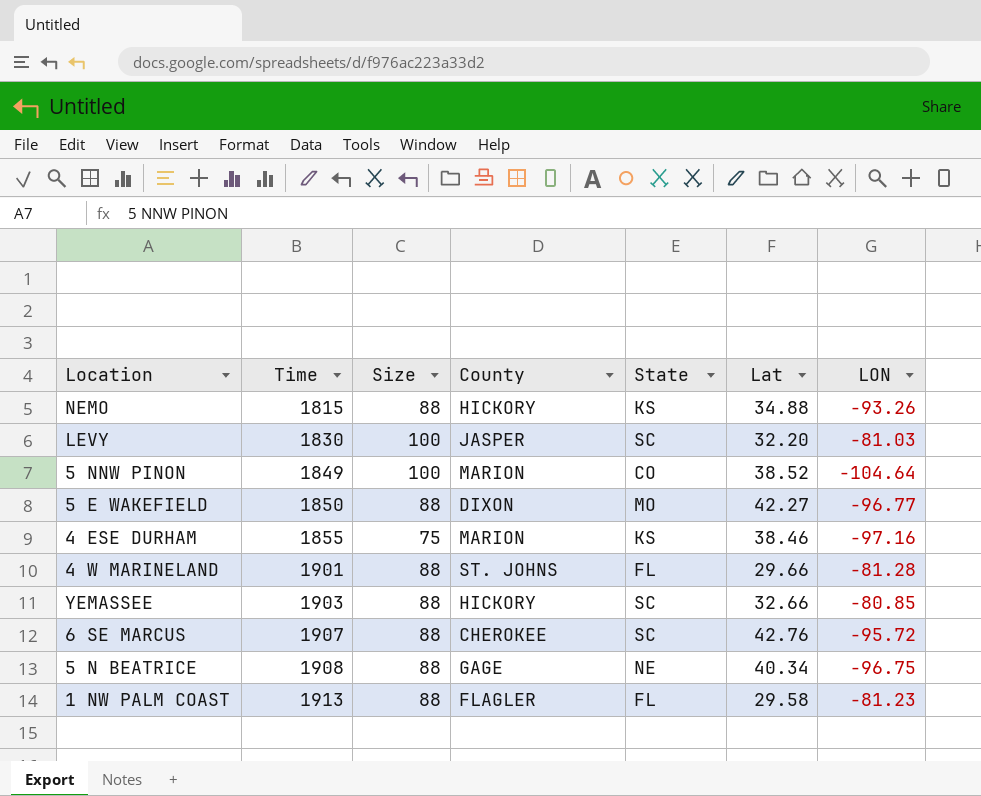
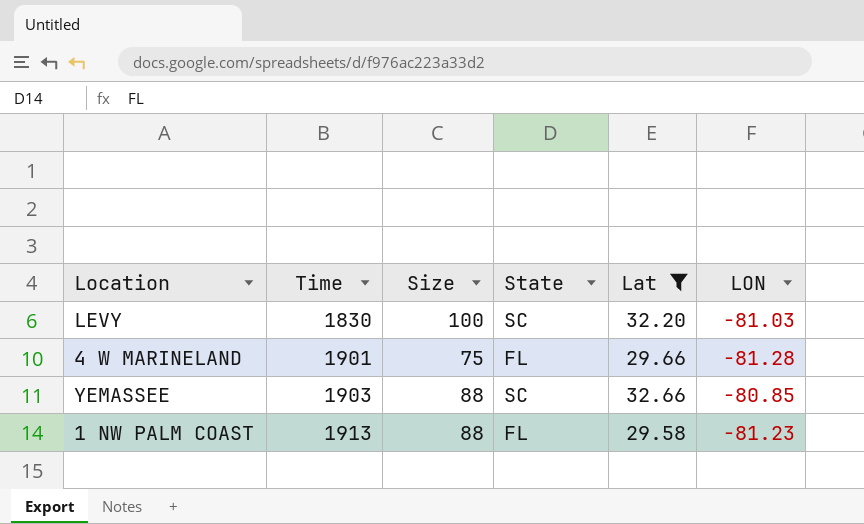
filter: none -> Lat <= 32.66
column County | position: 4 -> none
4 W MARINELAND | Size: 88 -> 75

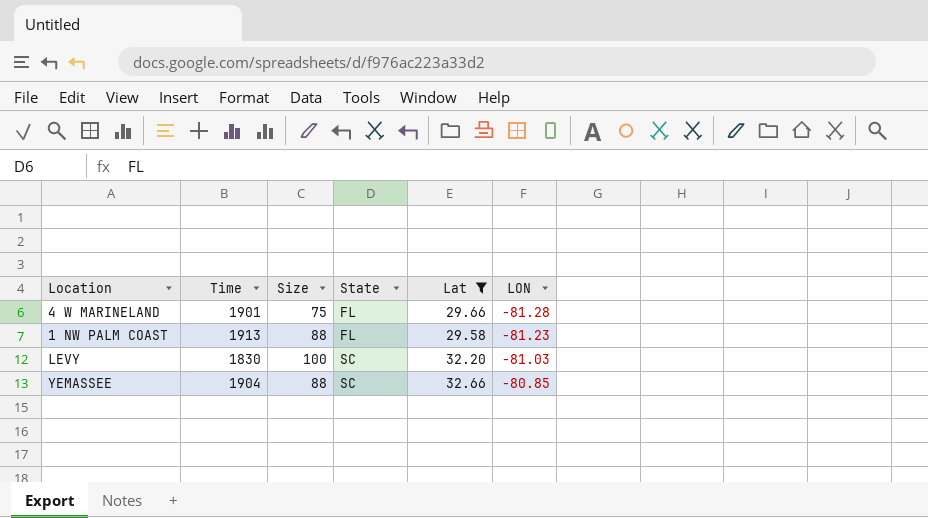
row order: Time ascending -> State ascending
YEMASSEE | Time: 1903 -> 1904

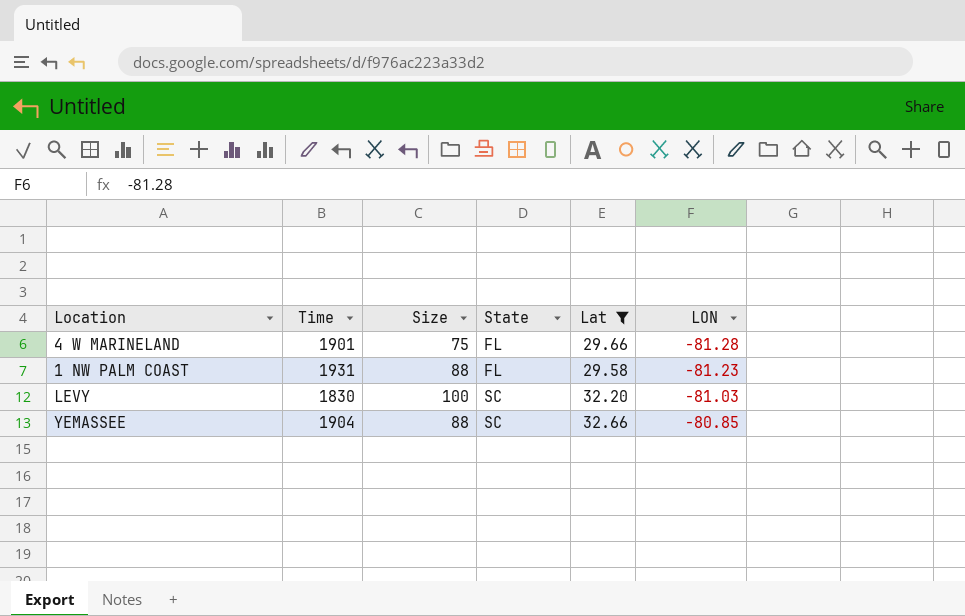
1 NW PALM COAST | Time: 1913 -> 1931

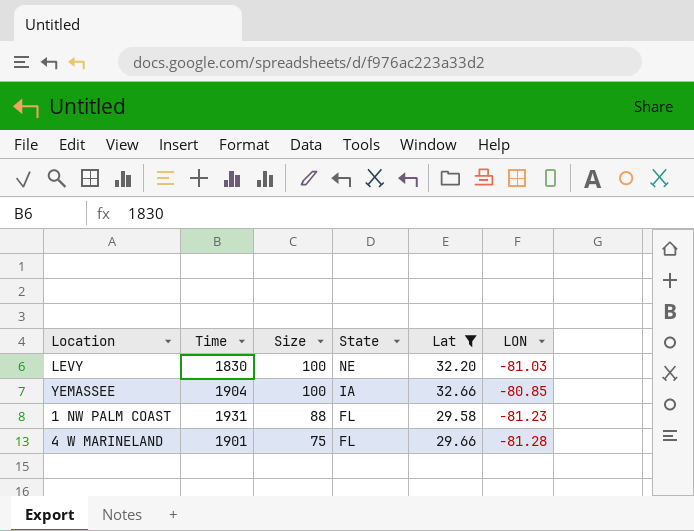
row order: State ascending -> Size descending
LEVY | State: SC -> NE
YEMASSEE | Size: 88 -> 100
YEMASSEE | State: SC -> IA

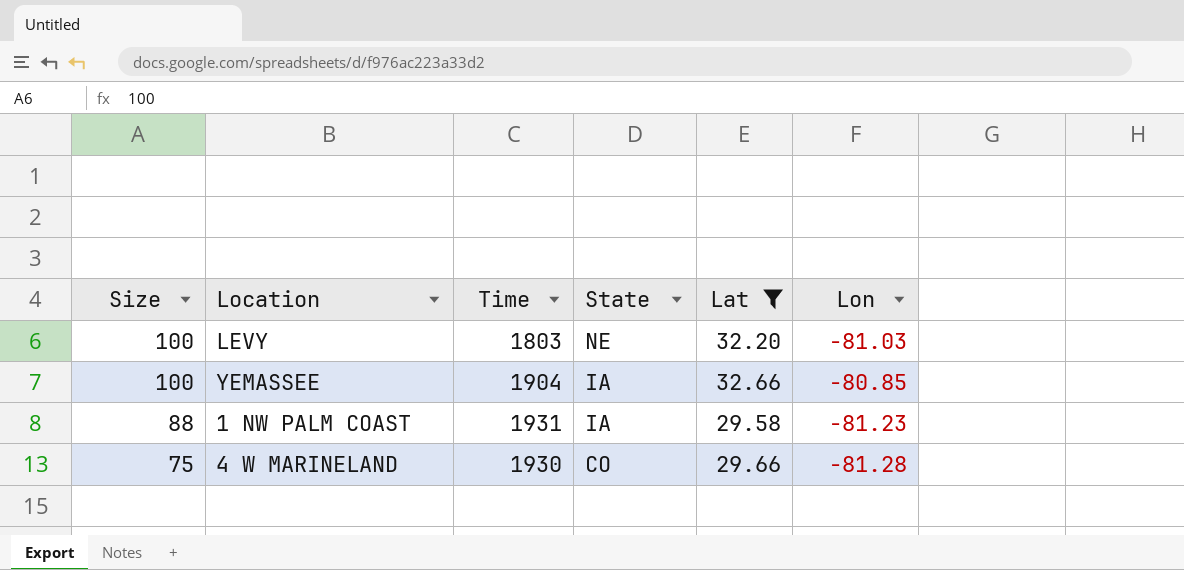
column Size | position: 3 -> 1
column name: LON -> Lon
LEVY | Time: 1830 -> 1803
1 NW PALM COAST | State: FL -> IA
4 W MARINELAND | Time: 1901 -> 1930
4 W MARINELAND | State: FL -> CO

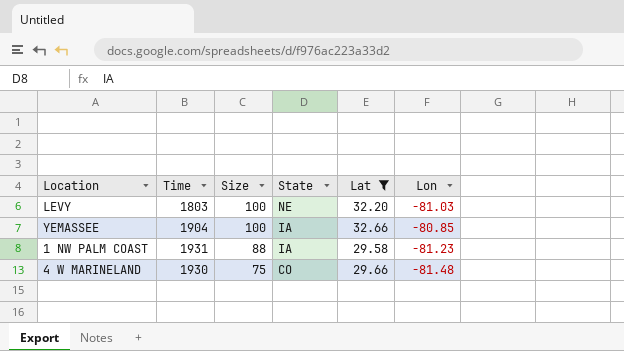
column Size | position: 1 -> 3
4 W MARINELAND | Lon: -81.28 -> -81.48

